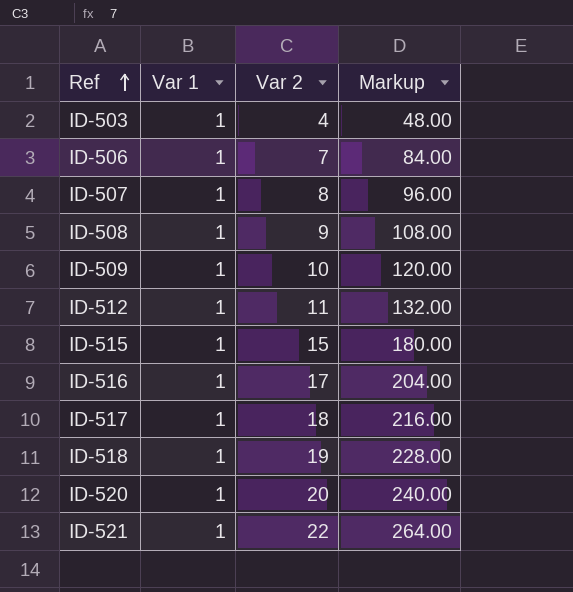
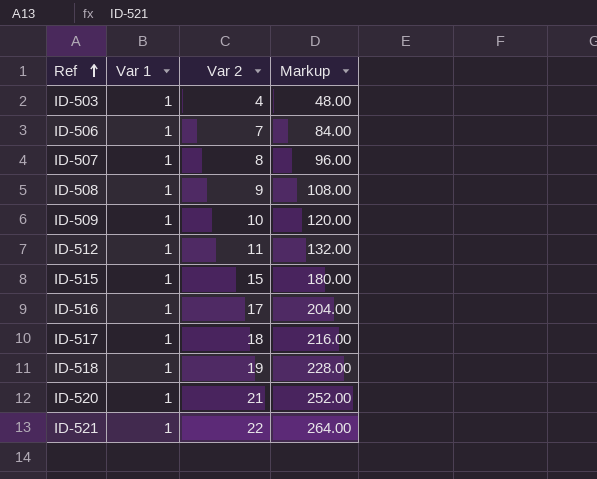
ID-520 | Var 2: 20 -> 21
ID-520 | Markup: 240.00 -> 252.00

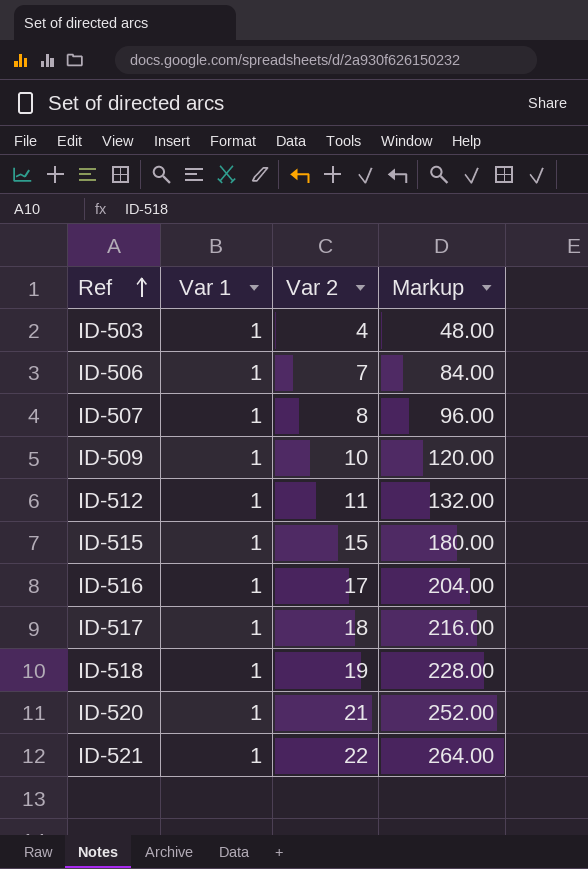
row ID-508: 1 | 9 | 108.00 -> none

